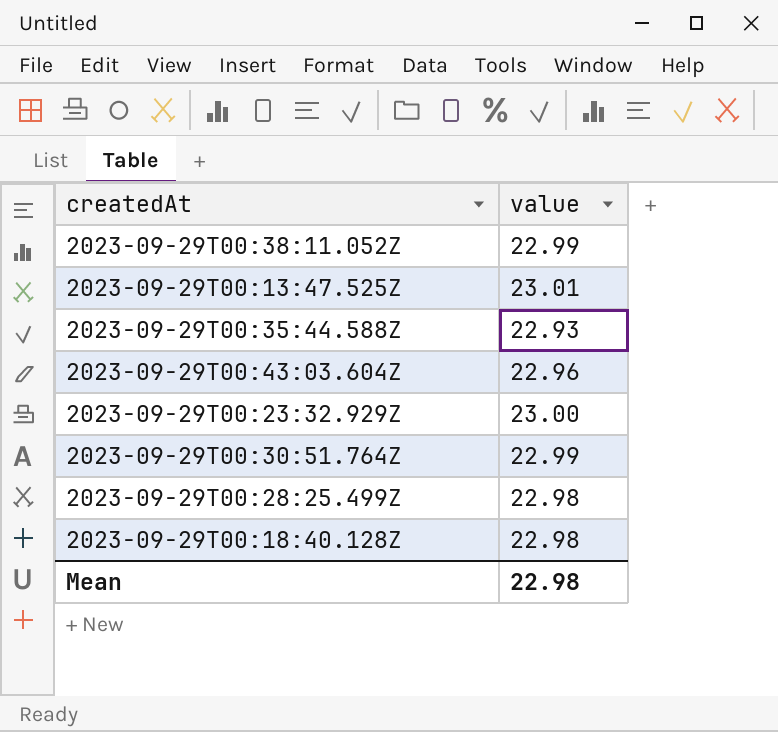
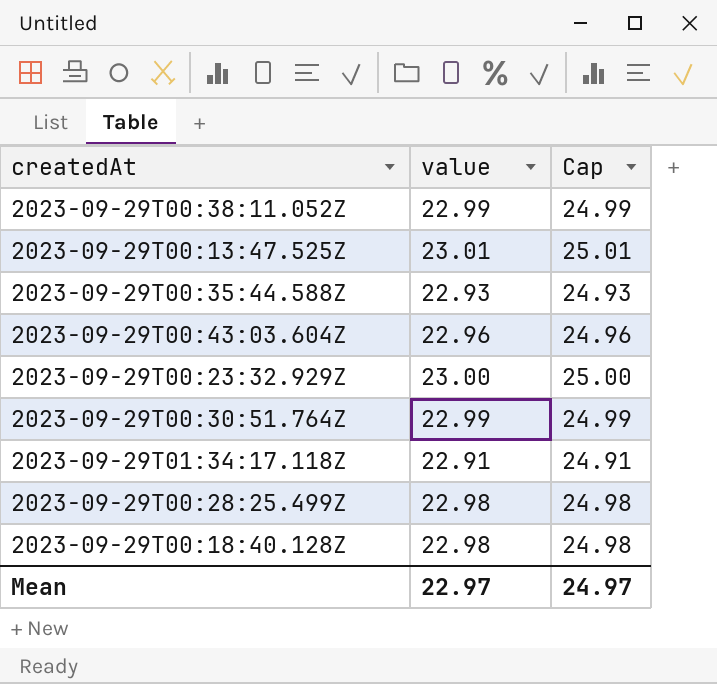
column Cap | formula: none -> [value] + 2
row 2023-09-29T01:34:17.118Z: none -> 22.91 | 24.91
Mean | value: 22.98 -> 22.97

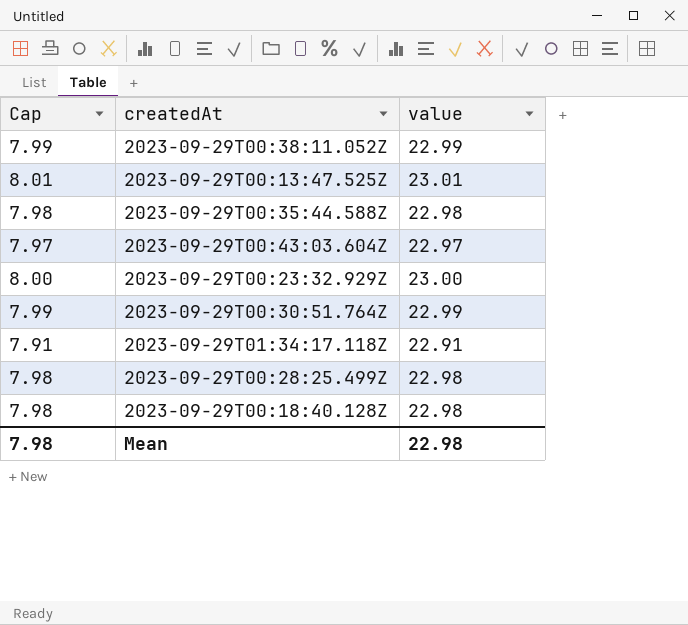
column Cap | formula: [value] + 2 -> [value] - 15
column Cap | position: 3 -> 1
2023-09-29T00:35:44.588Z | value: 22.93 -> 22.98
2023-09-29T00:43:03.604Z | value: 22.96 -> 22.97
Mean | Cap: 24.97 -> 7.98
Mean | value: 22.97 -> 22.98

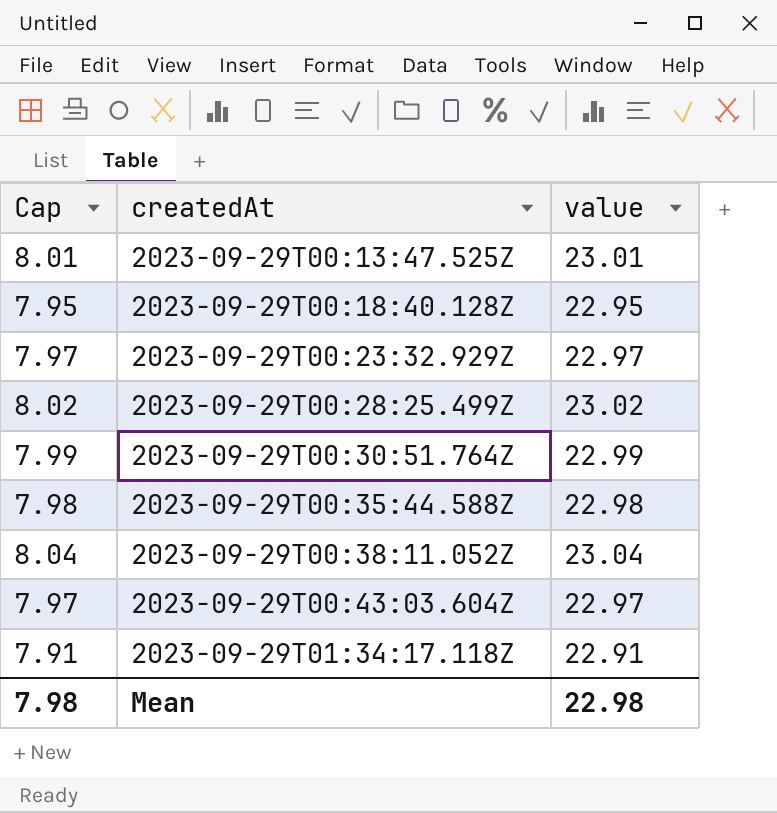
row order: none -> createdAt ascending
2023-09-29T00:18:40.128Z | Cap: 7.98 -> 7.95
2023-09-29T00:18:40.128Z | value: 22.98 -> 22.95
2023-09-29T00:23:32.929Z | Cap: 8.00 -> 7.97
2023-09-29T00:23:32.929Z | value: 23.00 -> 22.97
2023-09-29T00:28:25.499Z | Cap: 7.98 -> 8.02
2023-09-29T00:28:25.499Z | value: 22.98 -> 23.02
2023-09-29T00:38:11.052Z | Cap: 7.99 -> 8.04
2023-09-29T00:38:11.052Z | value: 22.99 -> 23.04

